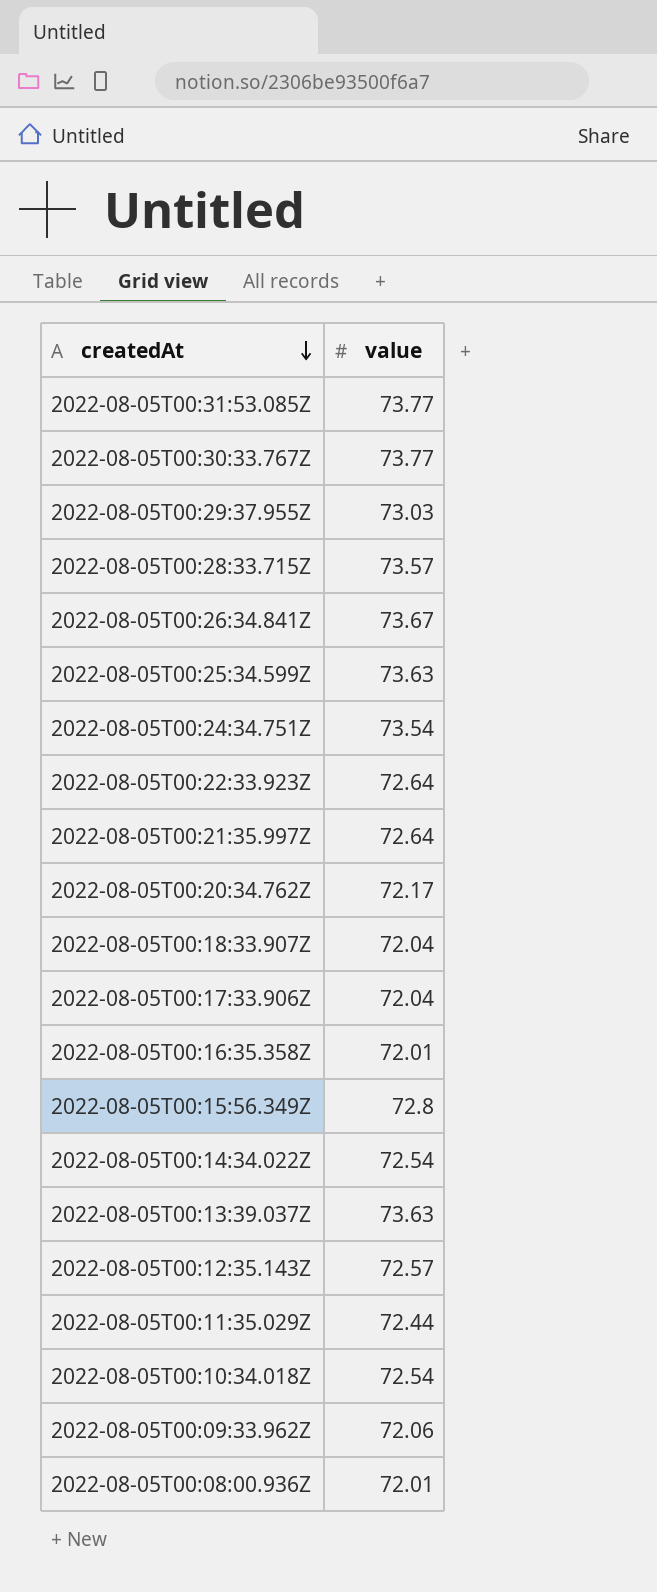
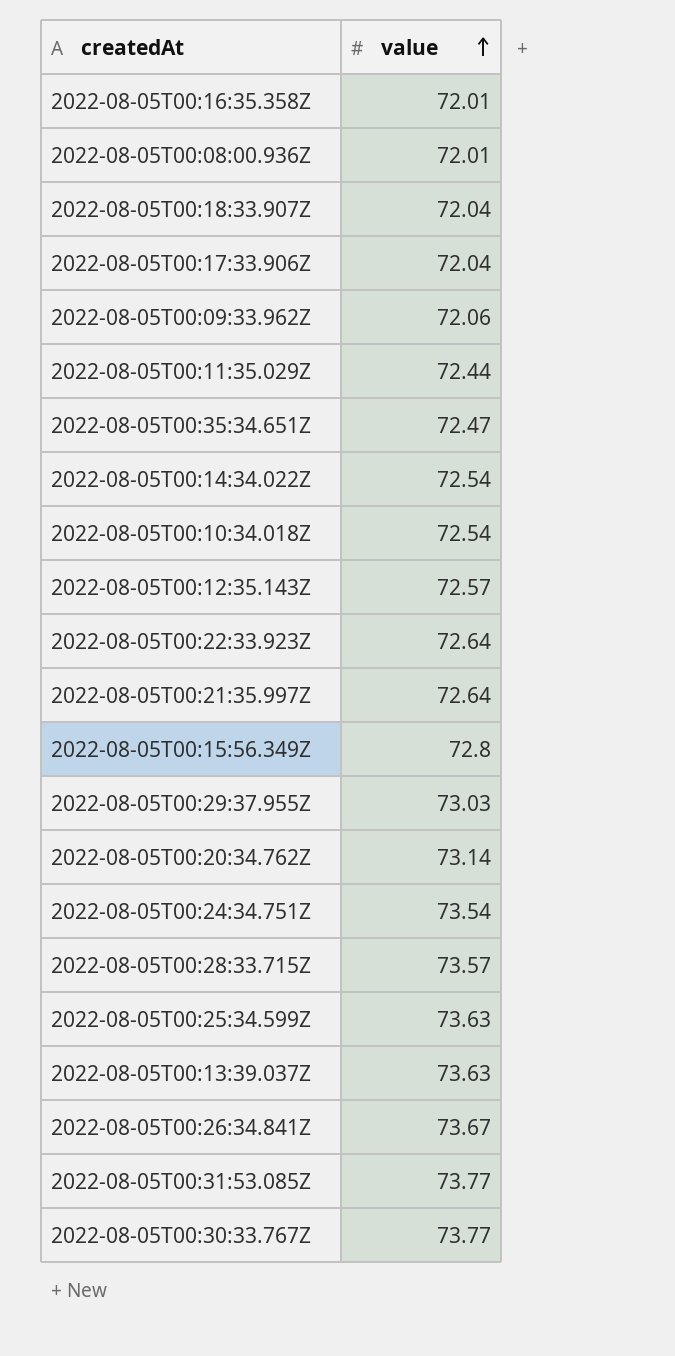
row order: createdAt descending -> value ascending
row 2022-08-05T00:35:34.651Z: none -> 72.47
2022-08-05T00:20:34.762Z | value: 72.17 -> 73.14

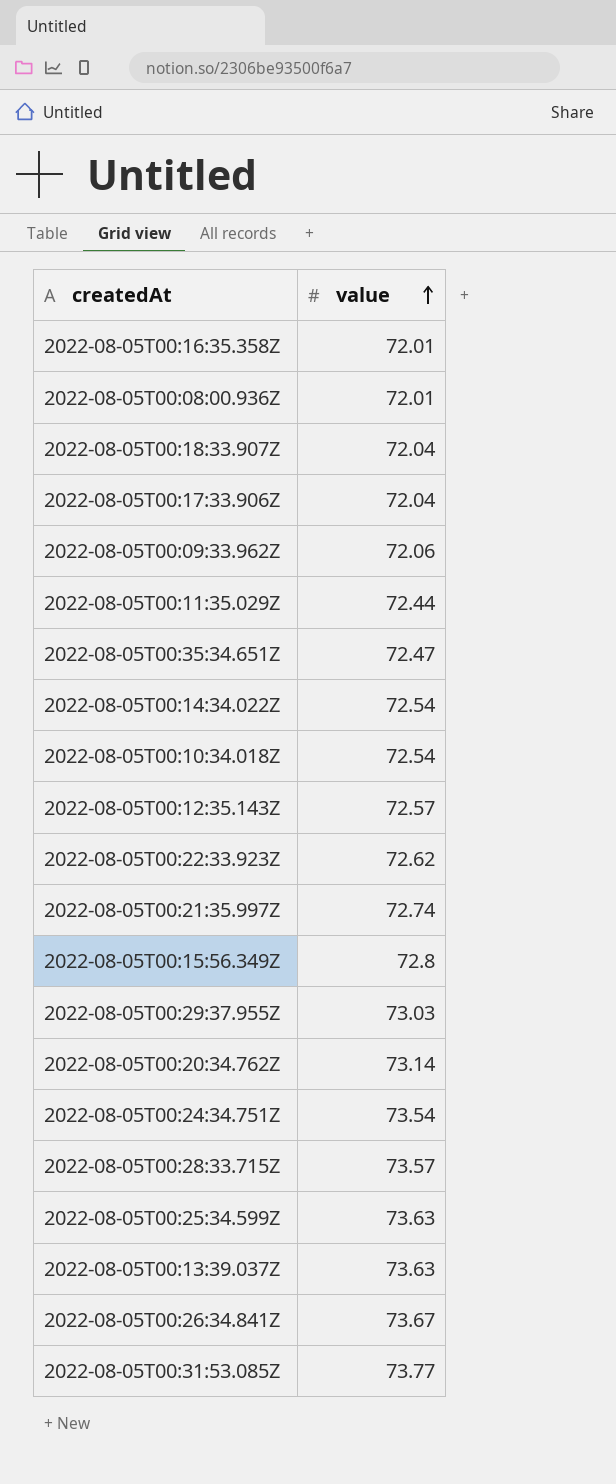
row 2022-08-05T00:30:33.767Z: 73.77 -> none
2022-08-05T00:22:33.923Z | value: 72.64 -> 72.62
2022-08-05T00:21:35.997Z | value: 72.64 -> 72.74

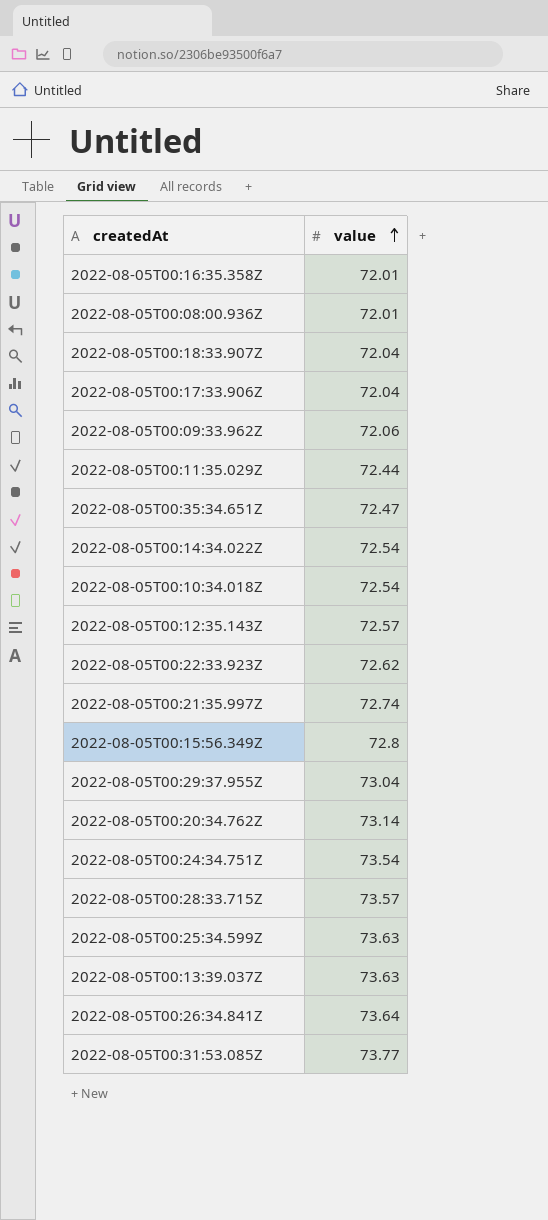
2022-08-05T00:29:37.955Z | value: 73.03 -> 73.04
2022-08-05T00:26:34.841Z | value: 73.67 -> 73.64

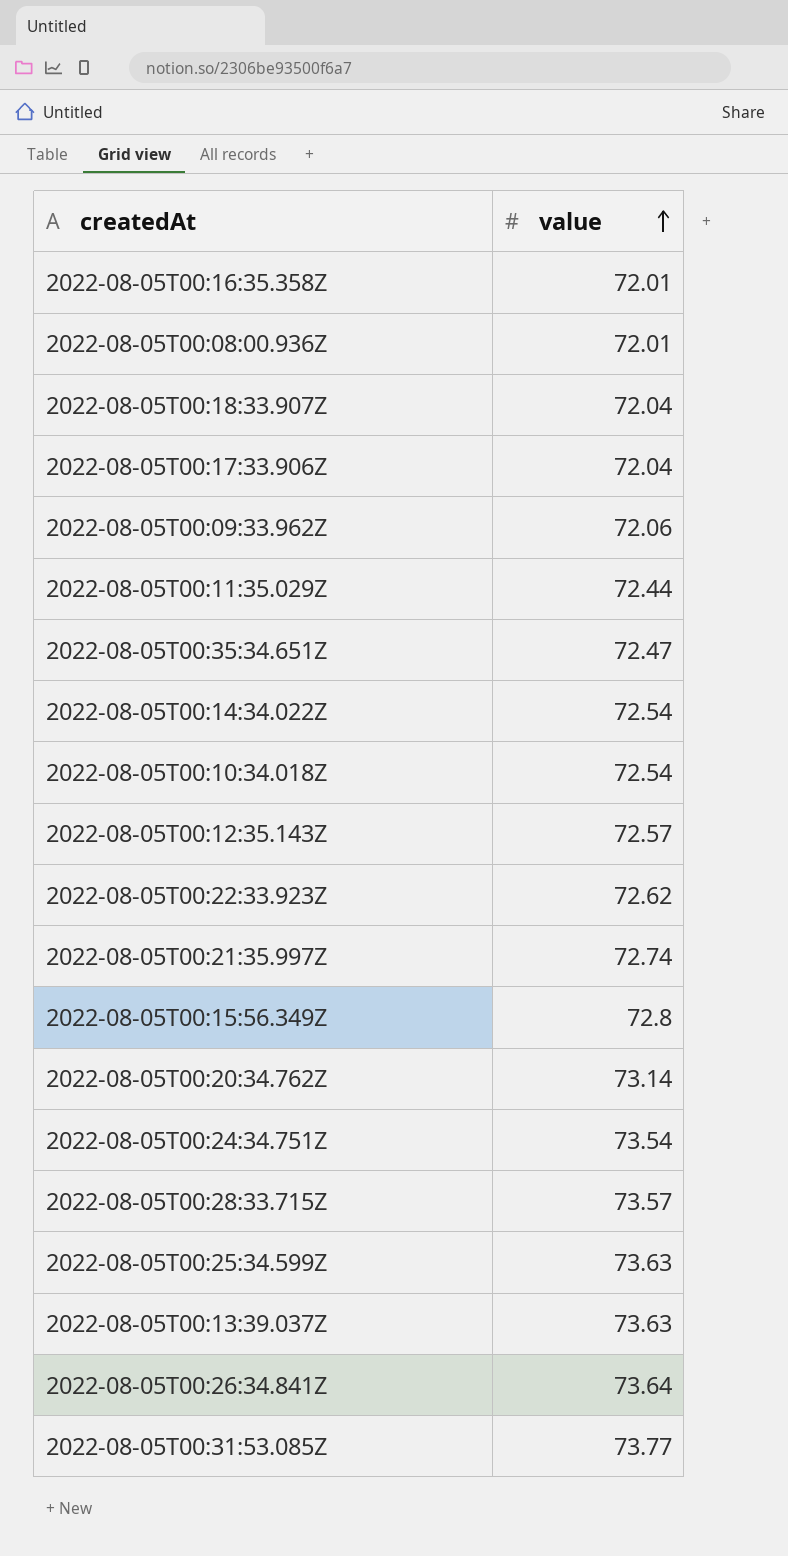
row 2022-08-05T00:29:37.955Z: 73.04 -> none

